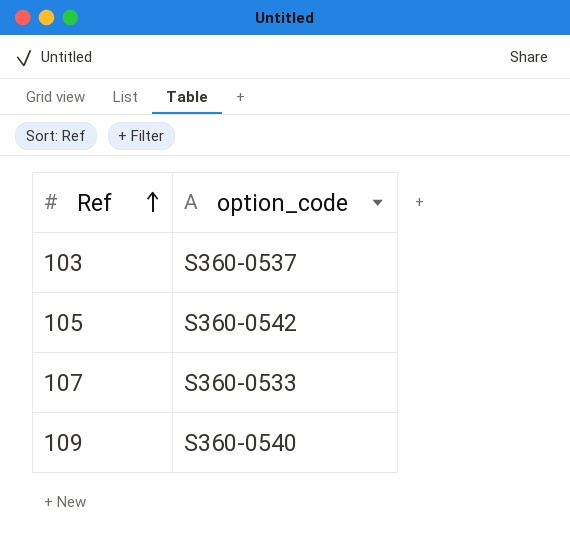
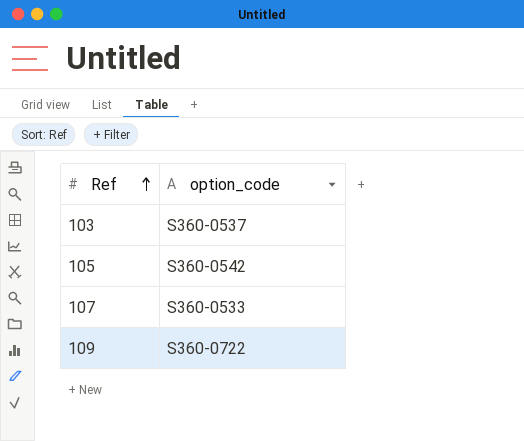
109 | option_code: S360-0540 -> S360-0722

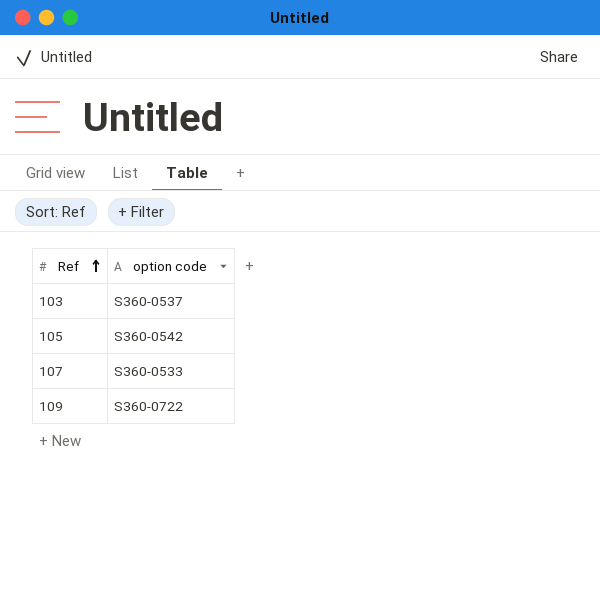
column name: option_code -> option code

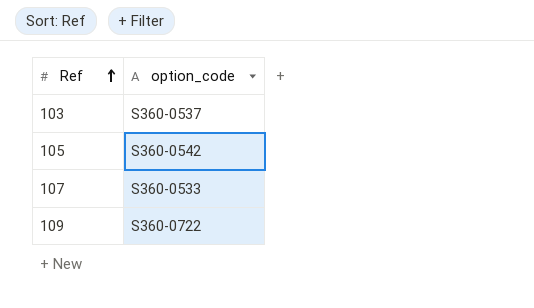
column name: option code -> option_code

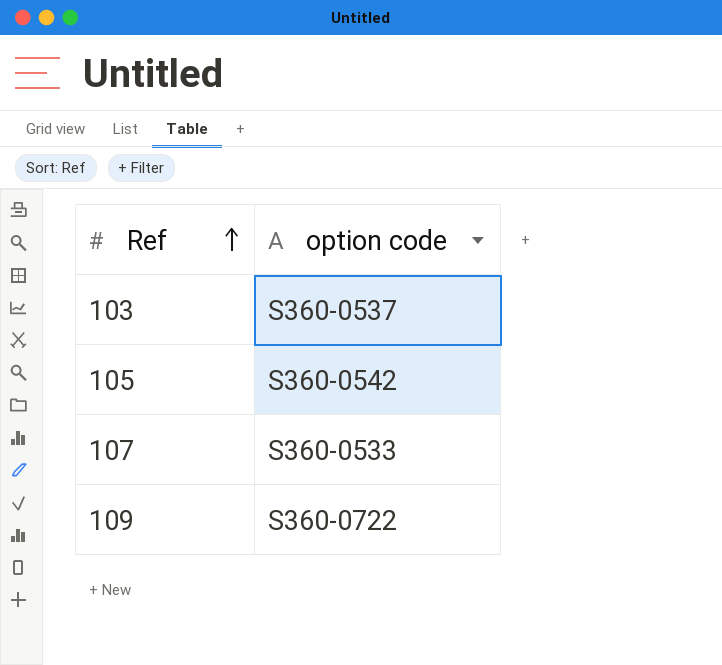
column name: option_code -> option code

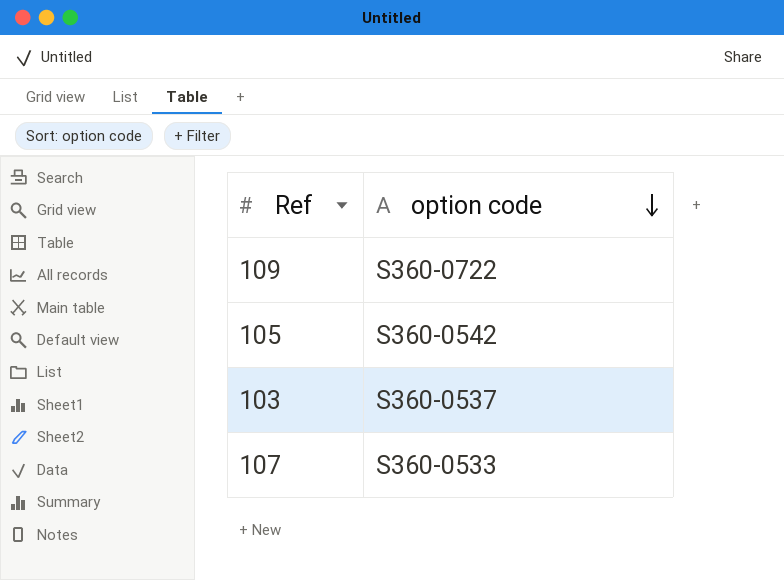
row order: Ref ascending -> option code descending

